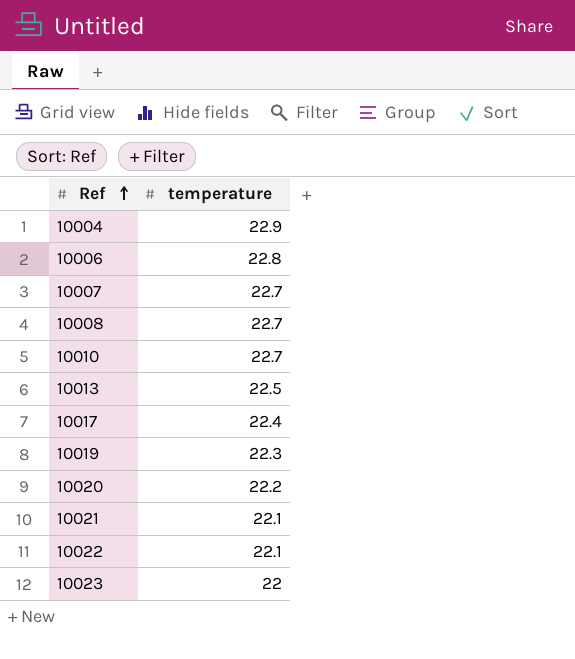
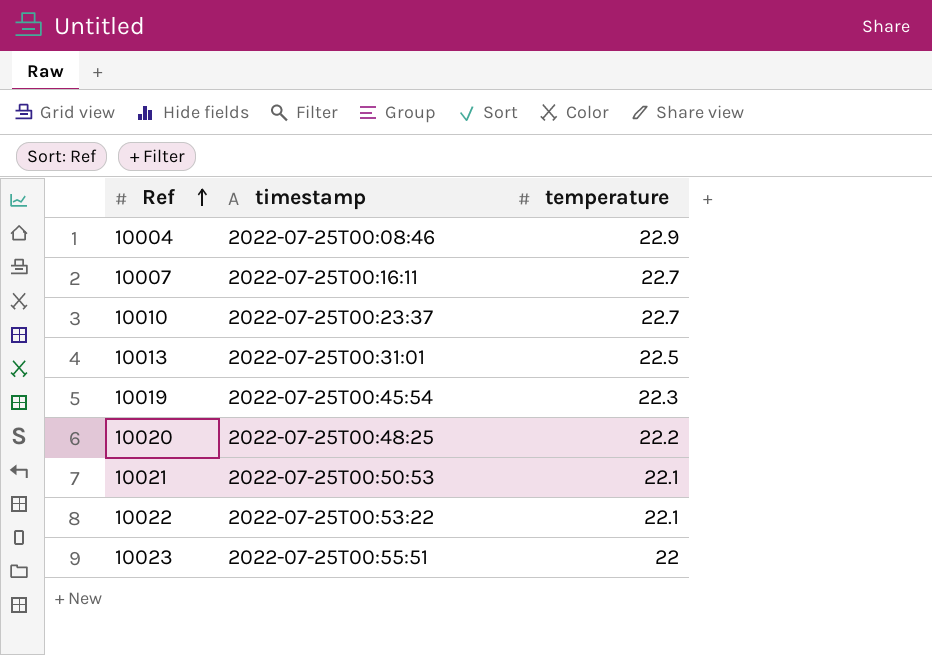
column timestamp | position: none -> 2
row 10006: 22.8 -> none
row 10008: 22.7 -> none
row 10017: 22.4 -> none

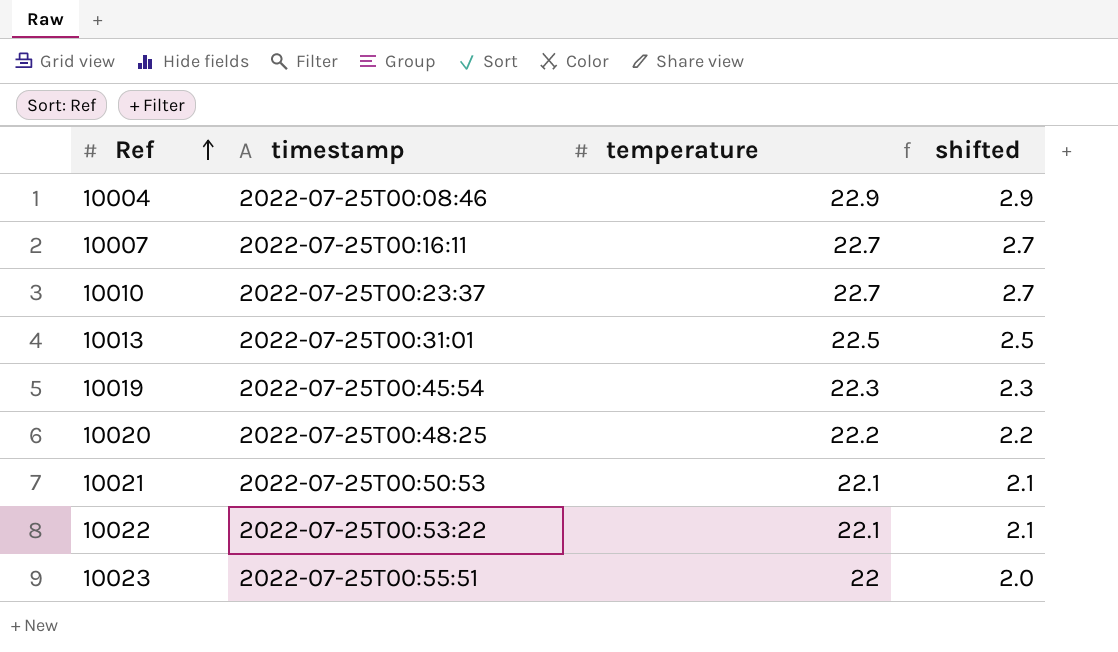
column shifted | formula: none -> [temperature] - 20

